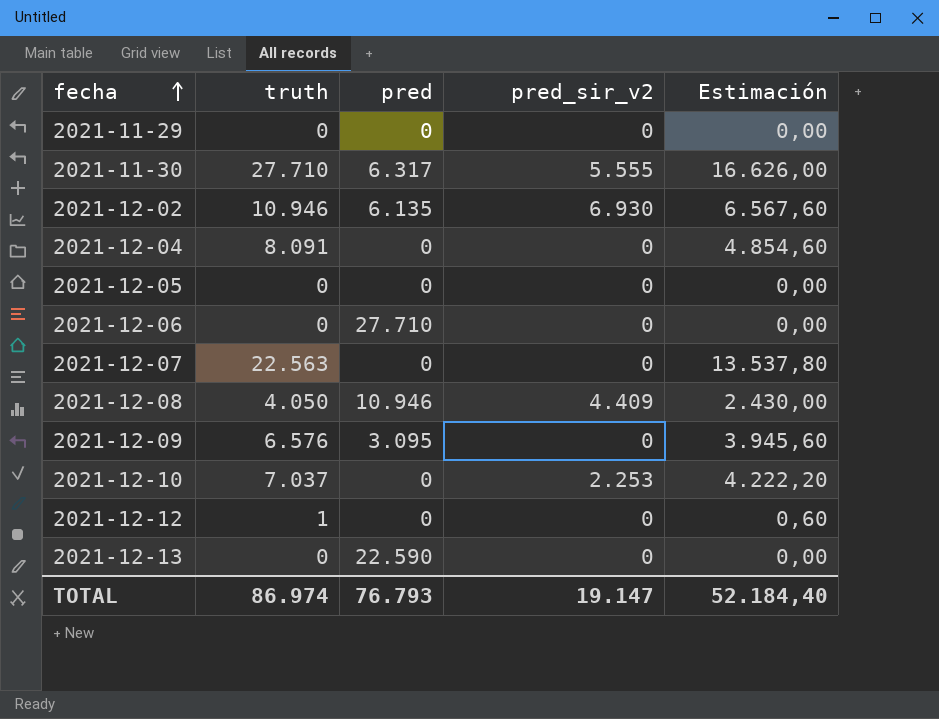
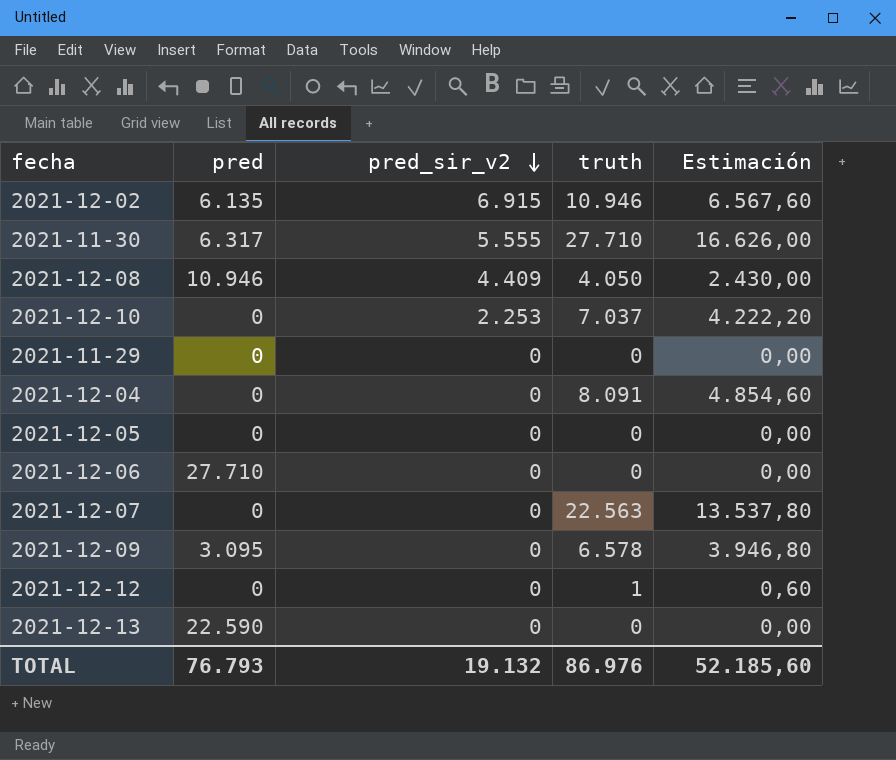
row order: fecha ascending -> pred_sir_v2 descending
column truth | position: 2 -> 4
2021-12-02 | pred_sir_v2: 6.930 -> 6.915
2021-12-09 | truth: 6.576 -> 6.578
2021-12-09 | Estimación: 3.945,60 -> 3.946,80
TOTAL | pred_sir_v2: 19.147 -> 19.132
TOTAL | truth: 86.974 -> 86.976
TOTAL | Estimación: 52.184,40 -> 52.185,60

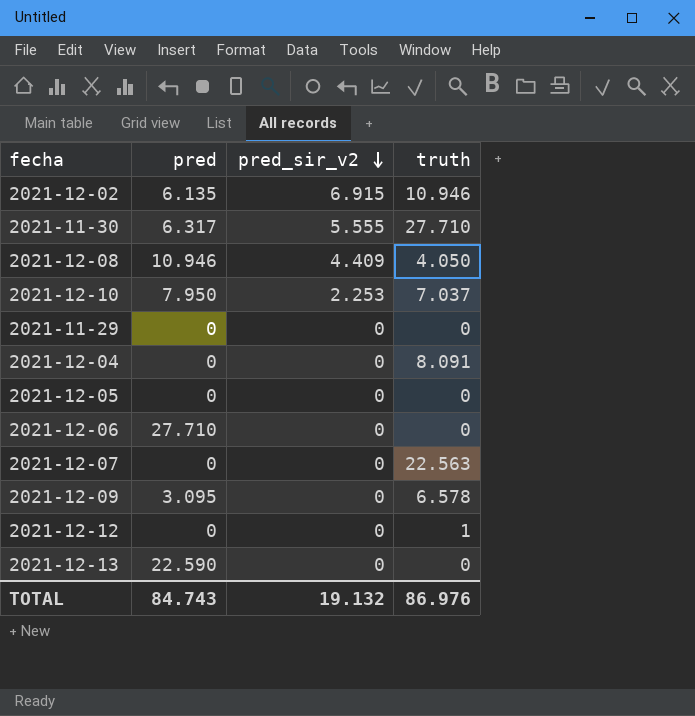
column Estimación | formula: [truth] * 0,6 -> none
2021-12-10 | pred: 0 -> 7.950
TOTAL | pred: 76.793 -> 84.743

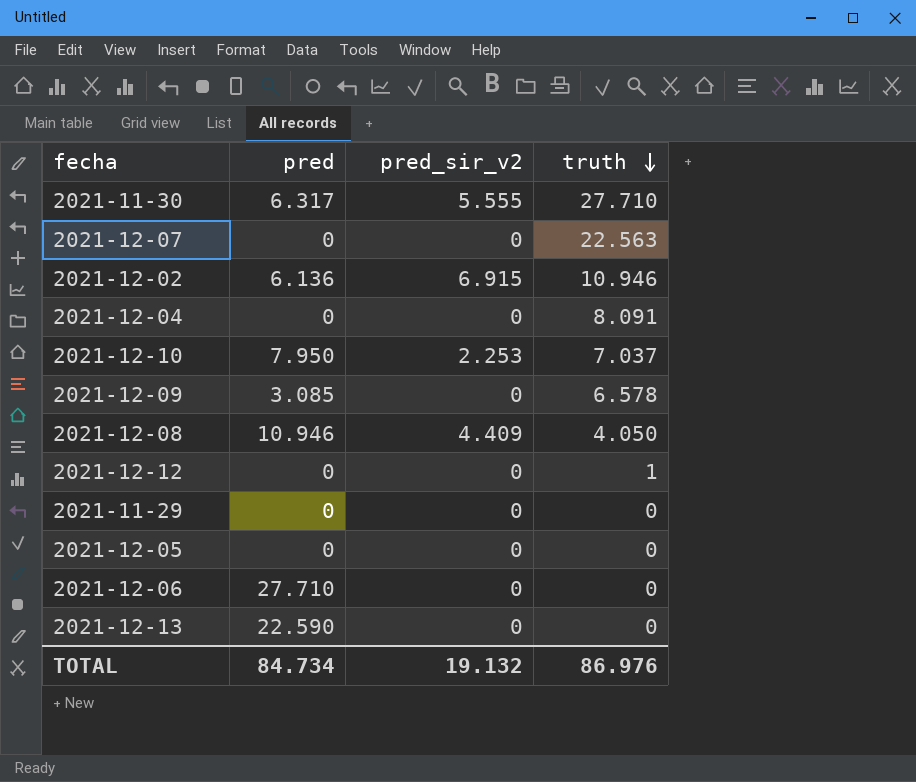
row order: pred_sir_v2 descending -> truth descending
2021-12-02 | pred: 6.135 -> 6.136
2021-12-09 | pred: 3.095 -> 3.085
TOTAL | pred: 84.743 -> 84.734

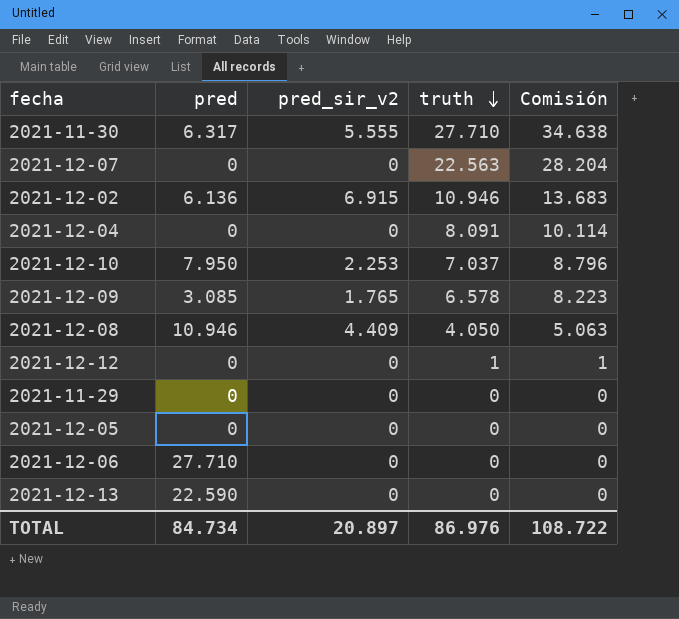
column Comisión | formula: none -> [truth] * 1,25
2021-12-09 | pred_sir_v2: 0 -> 1.765
TOTAL | pred_sir_v2: 19.132 -> 20.897

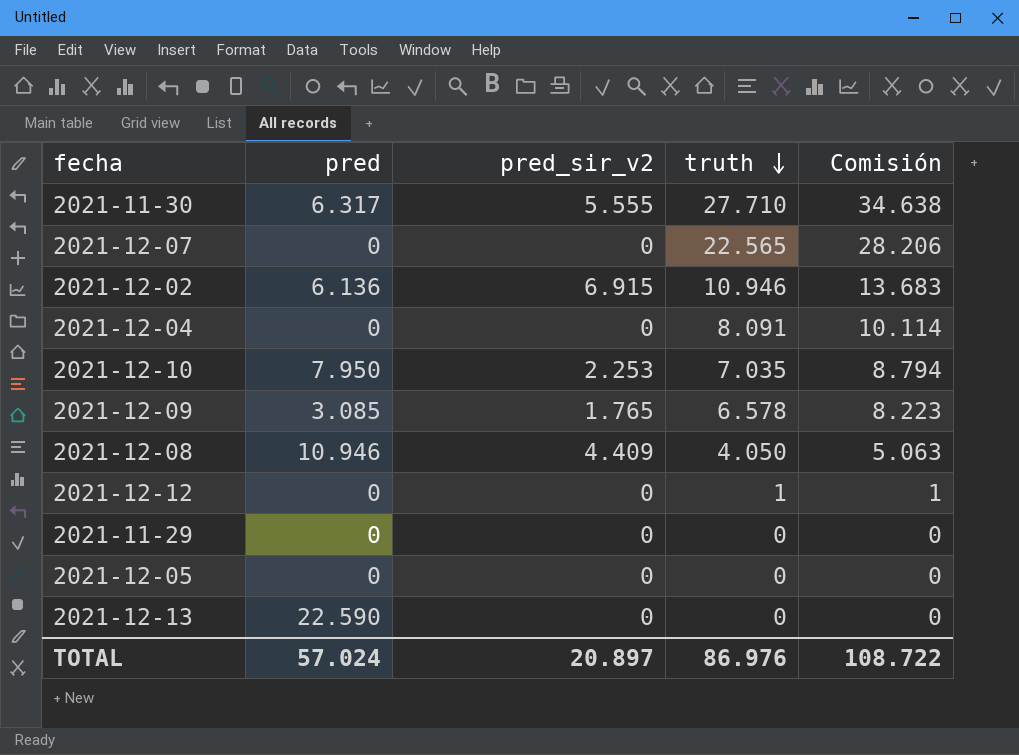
row 2021-12-06: 27.710 | 0 | 0 | 0 -> none
2021-12-07 | truth: 22.563 -> 22.565
2021-12-07 | Comisión: 28.204 -> 28.206
2021-12-10 | truth: 7.037 -> 7.035
2021-12-10 | Comisión: 8.796 -> 8.794
TOTAL | pred: 84.734 -> 57.024

